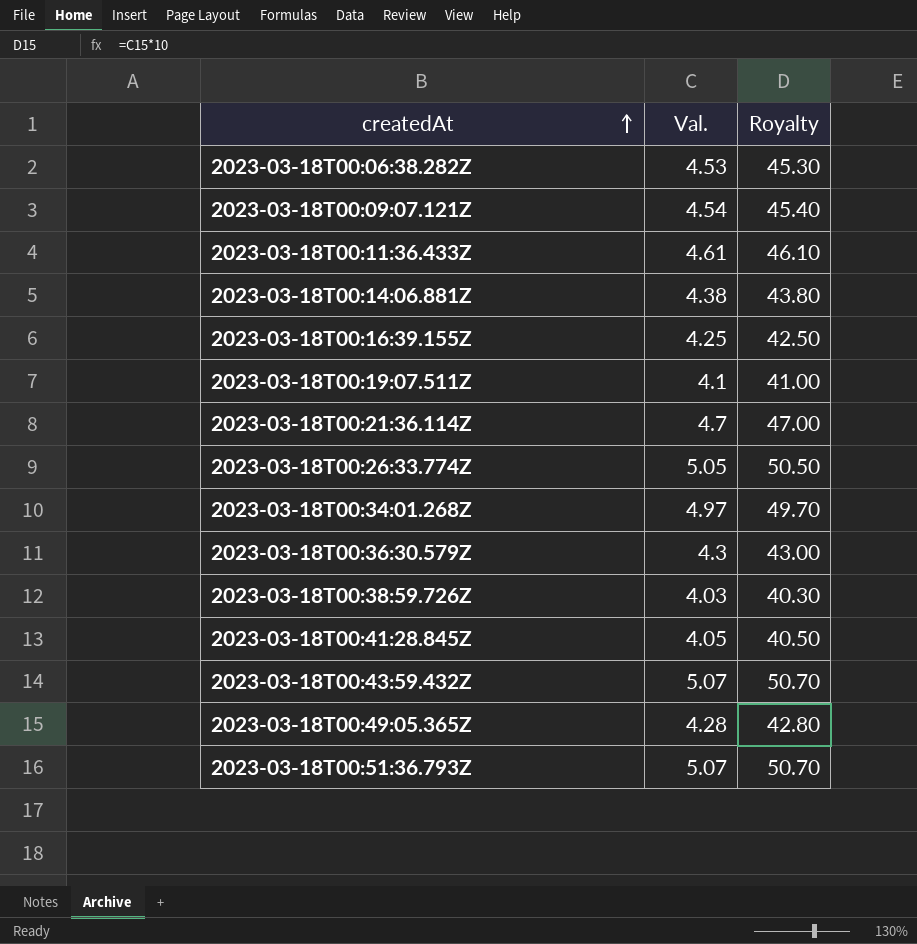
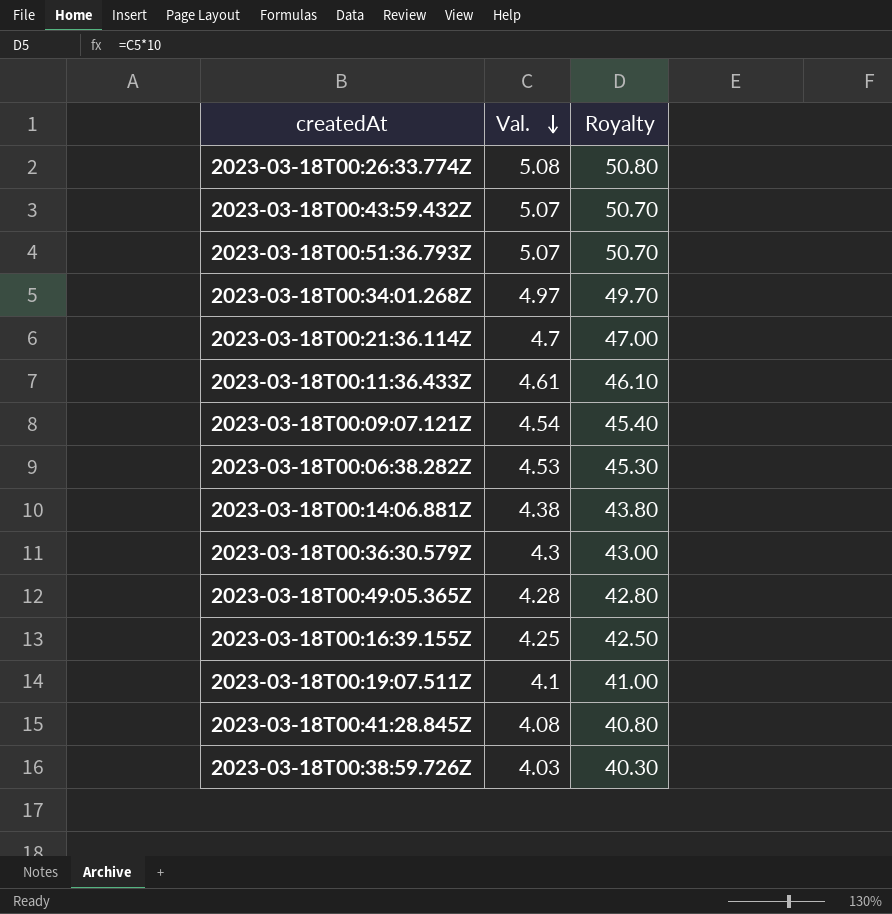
row order: createdAt ascending -> Val. descending
2023-03-18T00:26:33.774Z | Val.: 5.05 -> 5.08
2023-03-18T00:26:33.774Z | Royalty: 50.50 -> 50.80
2023-03-18T00:41:28.845Z | Val.: 4.05 -> 4.08
2023-03-18T00:41:28.845Z | Royalty: 40.50 -> 40.80

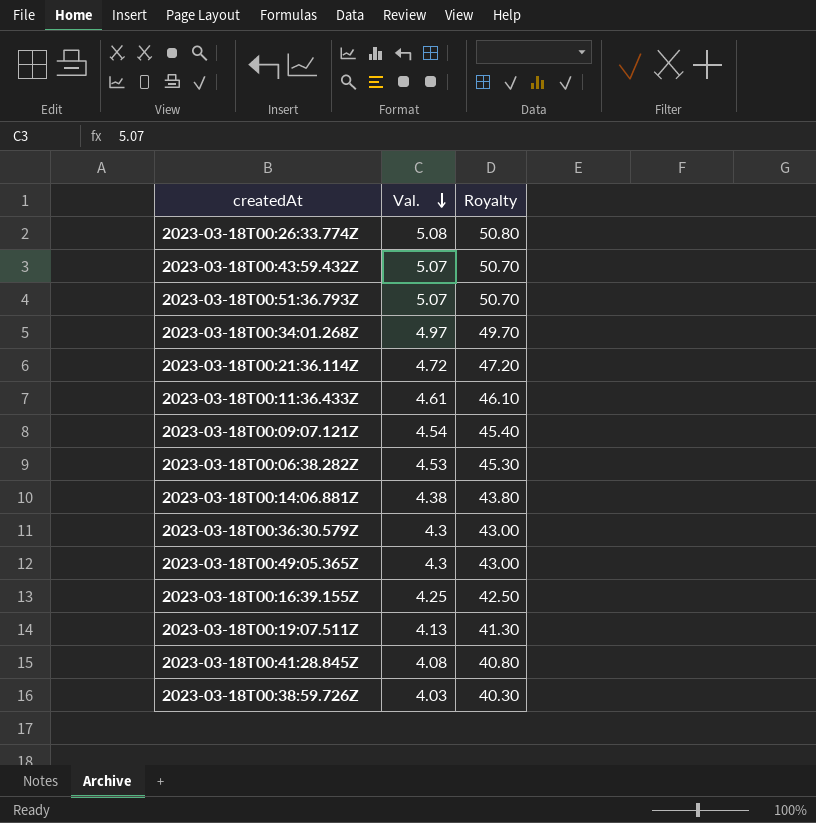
2023-03-18T00:21:36.114Z | Val.: 4.7 -> 4.72
2023-03-18T00:21:36.114Z | Royalty: 47.00 -> 47.20
2023-03-18T00:49:05.365Z | Val.: 4.28 -> 4.3
2023-03-18T00:49:05.365Z | Royalty: 42.80 -> 43.00
2023-03-18T00:19:07.511Z | Val.: 4.1 -> 4.13
2023-03-18T00:19:07.511Z | Royalty: 41.00 -> 41.30

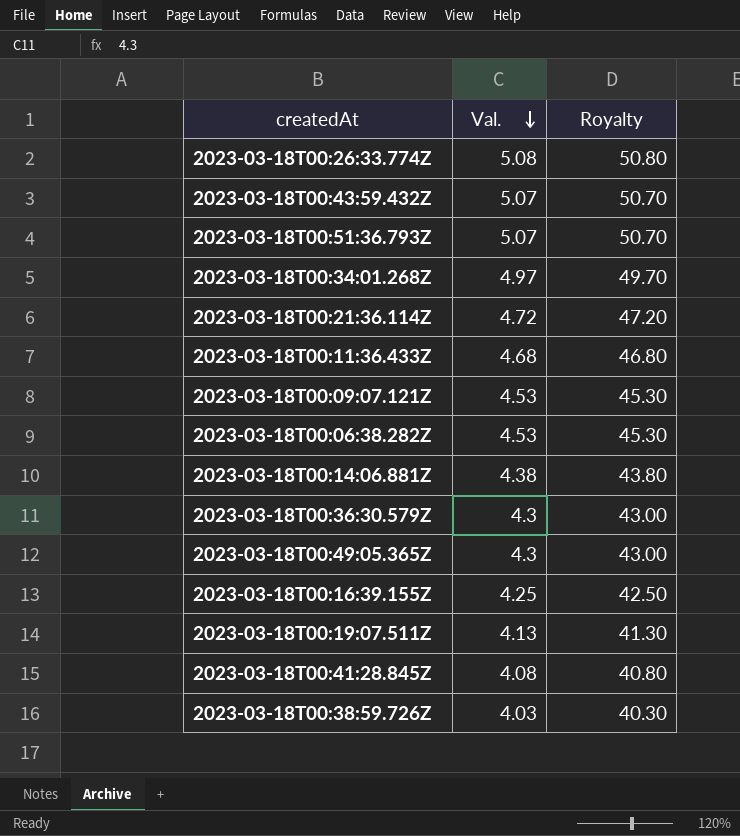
2023-03-18T00:11:36.433Z | Val.: 4.61 -> 4.68
2023-03-18T00:11:36.433Z | Royalty: 46.10 -> 46.80
2023-03-18T00:09:07.121Z | Val.: 4.54 -> 4.53
2023-03-18T00:09:07.121Z | Royalty: 45.40 -> 45.30

